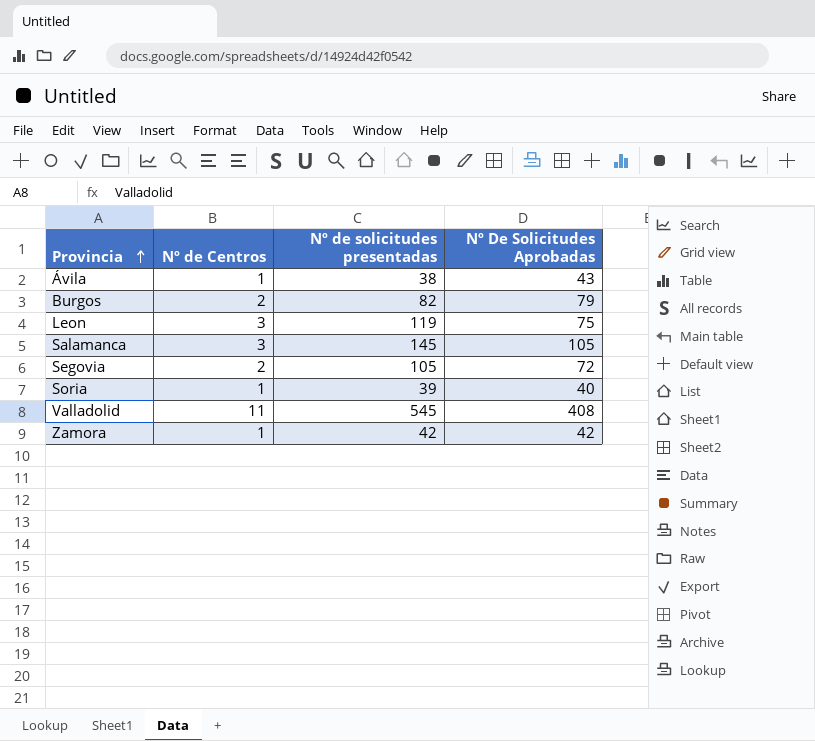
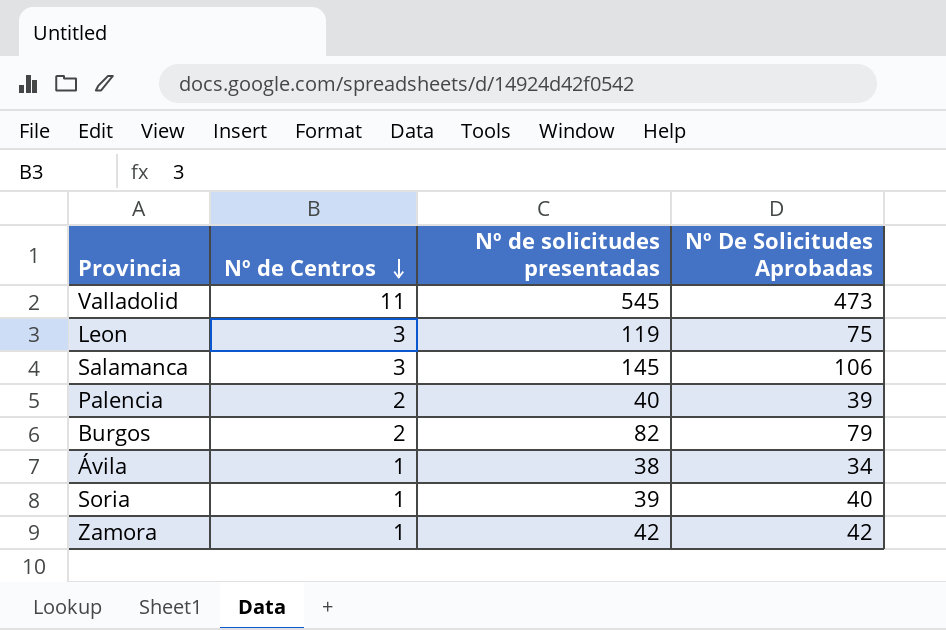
row order: Provincia ascending -> Nº de Centros descending
row Segovia: 2 | 105 | 72 -> none
Valladolid | Nº De Solicitudes Aprobadas: 408 -> 473
Salamanca | Nº De Solicitudes Aprobadas: 105 -> 106
row Palencia: none -> 2 | 40 | 39
Ávila | Nº De Solicitudes Aprobadas: 43 -> 34

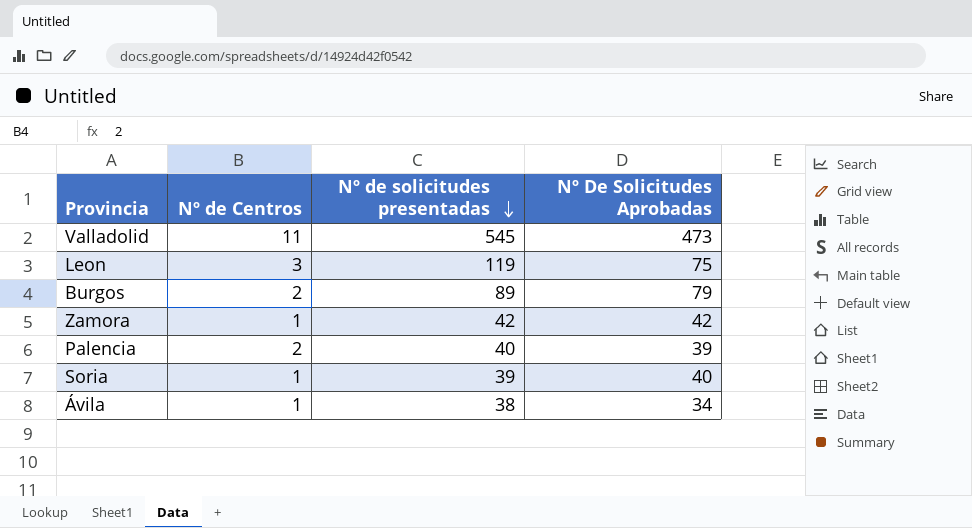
row order: Nº de Centros descending -> Nº de solicitudes presentadas descending
row Salamanca: 3 | 145 | 106 -> none
Burgos | Nº de solicitudes presentadas: 82 -> 89

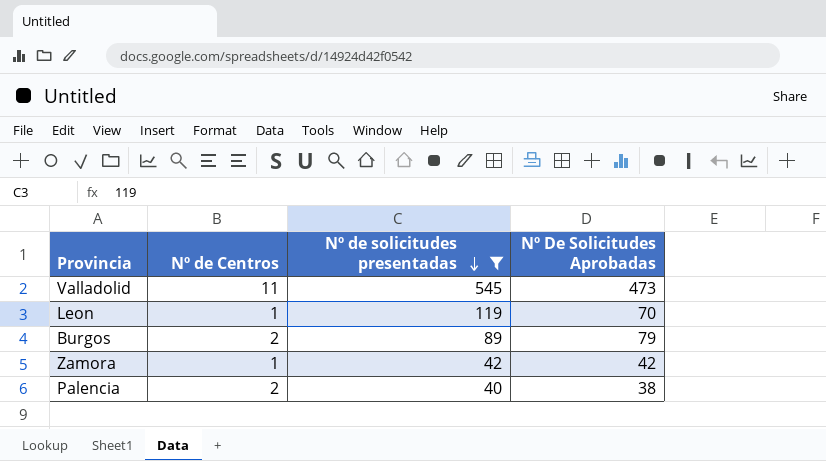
filter: none -> Nº de solicitudes presentadas >= 40
Leon | Nº de Centros: 3 -> 1
Leon | Nº De Solicitudes Aprobadas: 75 -> 70
Palencia | Nº De Solicitudes Aprobadas: 39 -> 38

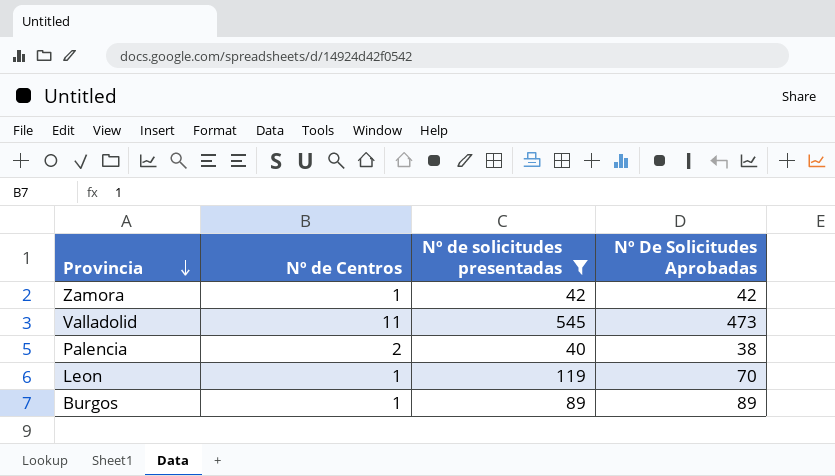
row order: Nº de solicitudes presentadas descending -> Provincia descending
Burgos | Nº de Centros: 2 -> 1
Burgos | Nº De Solicitudes Aprobadas: 79 -> 89

